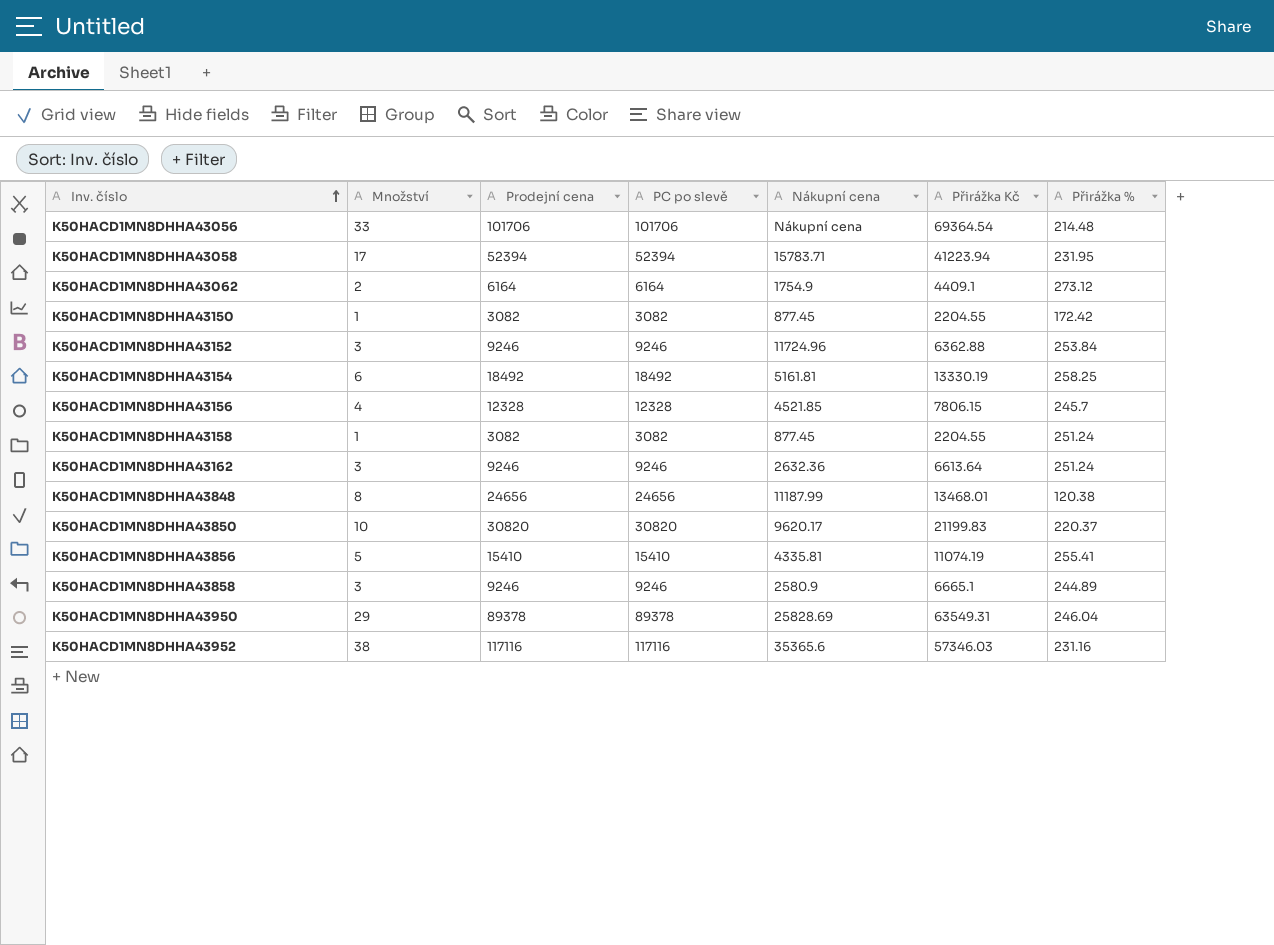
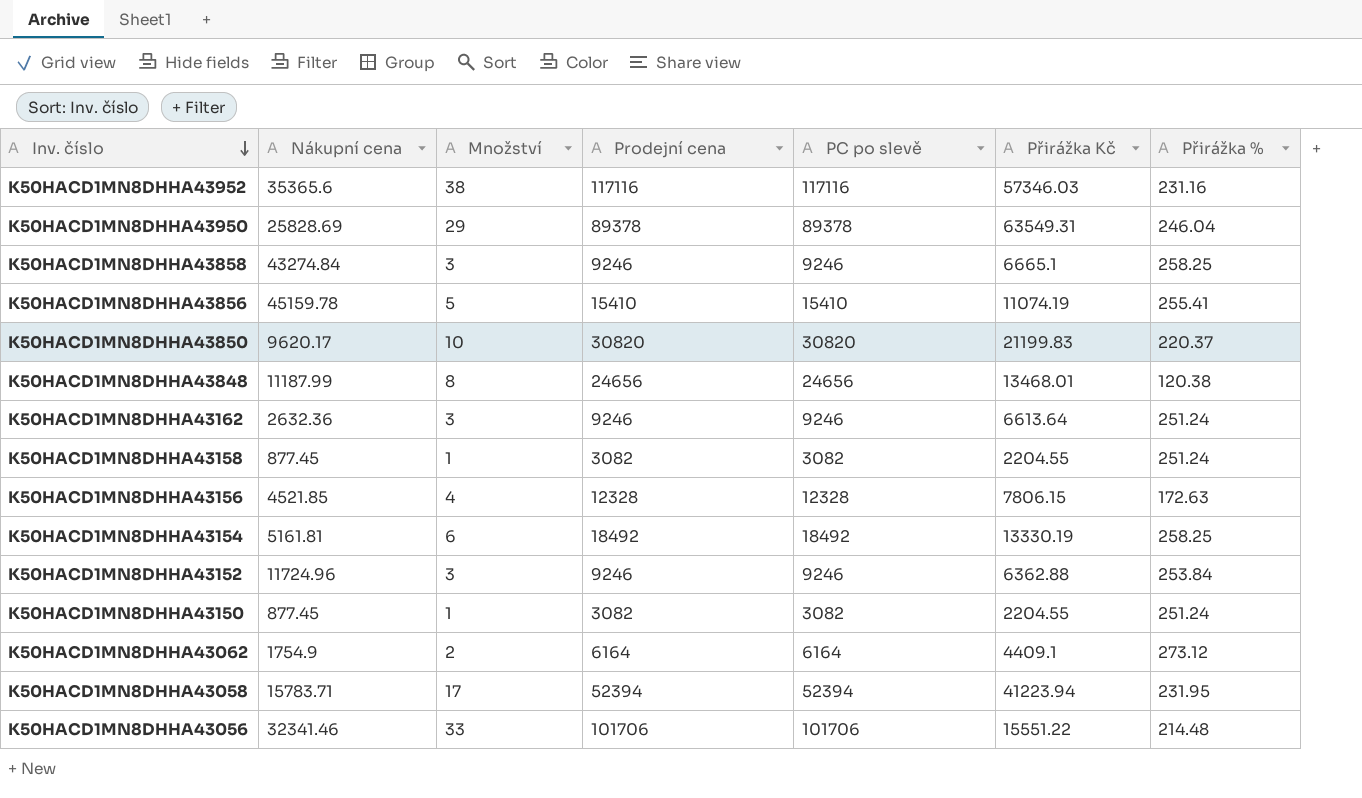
row order: Inv. číslo ascending -> Inv. číslo descending
column Nákupní cena | position: 5 -> 2
K50HACD1MN8DHHA43858 | Nákupní cena: 2580.9 -> 43274.84
K50HACD1MN8DHHA43858 | Přirážka %: 244.89 -> 258.25
K50HACD1MN8DHHA43856 | Nákupní cena: 4335.81 -> 45159.78
K50HACD1MN8DHHA43156 | Přirážka %: 245.7 -> 172.63
K50HACD1MN8DHHA43150 | Přirážka %: 172.42 -> 251.24
K50HACD1MN8DHHA43056 | Nákupní cena: Nákupní cena -> 32341.46
K50HACD1MN8DHHA43056 | Přirážka Kč: 69364.54 -> 15551.22

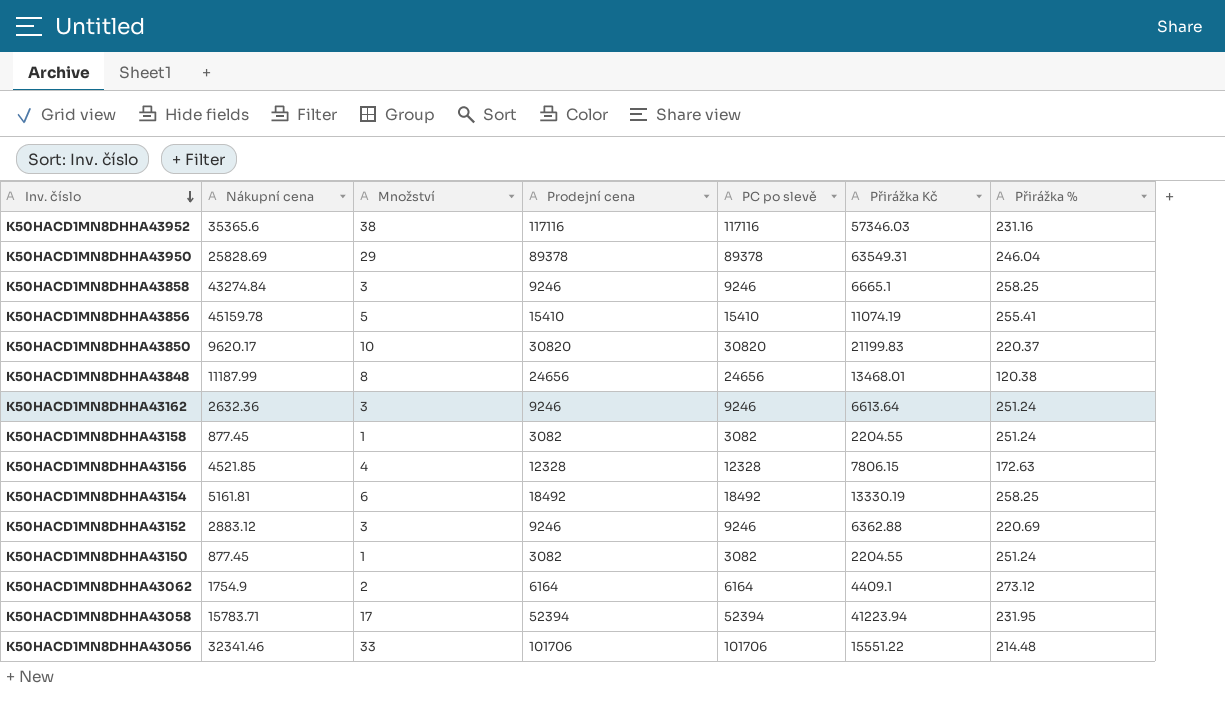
K50HACD1MN8DHHA43152 | Nákupní cena: 11724.96 -> 2883.12
K50HACD1MN8DHHA43152 | Přirážka %: 253.84 -> 220.69

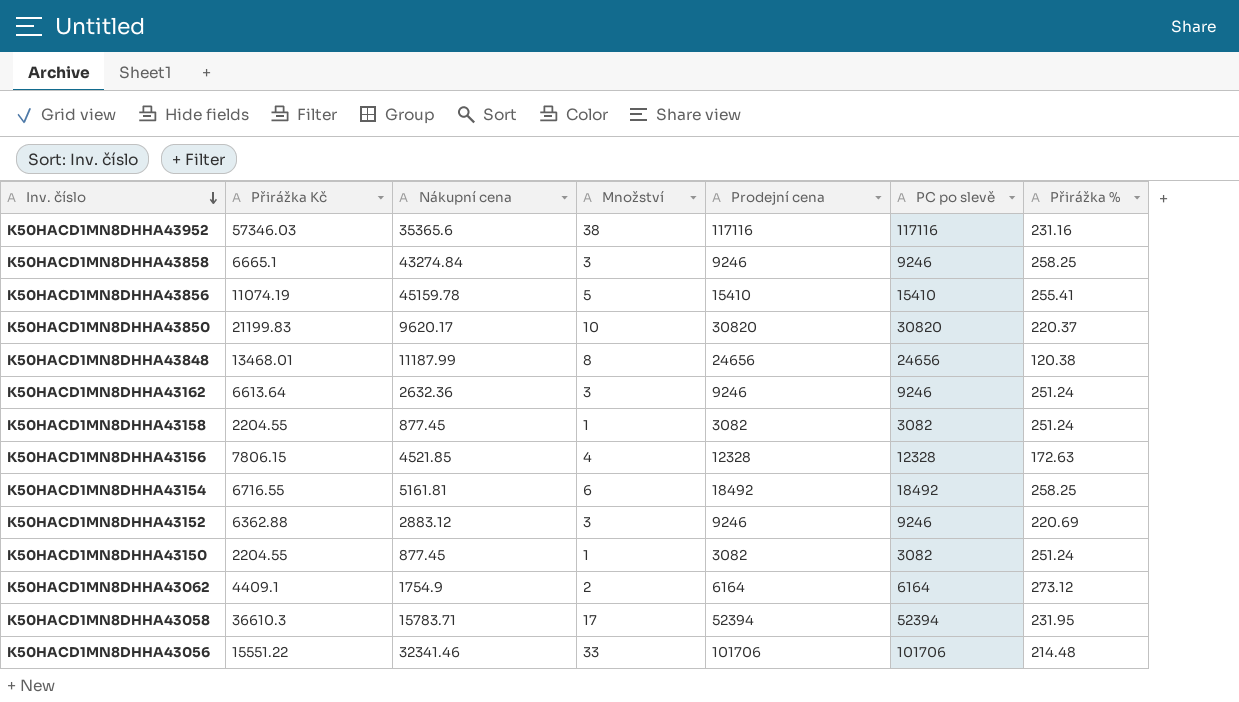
column Přirážka Kč | position: 6 -> 2
row K50HACD1MN8DHHA43950: 25828.69 | 29 | 89378 | 89378 | 63549.31 | 246.04 -> none
K50HACD1MN8DHHA43154 | Přirážka Kč: 13330.19 -> 6716.55
K50HACD1MN8DHHA43058 | Přirážka Kč: 41223.94 -> 36610.3

